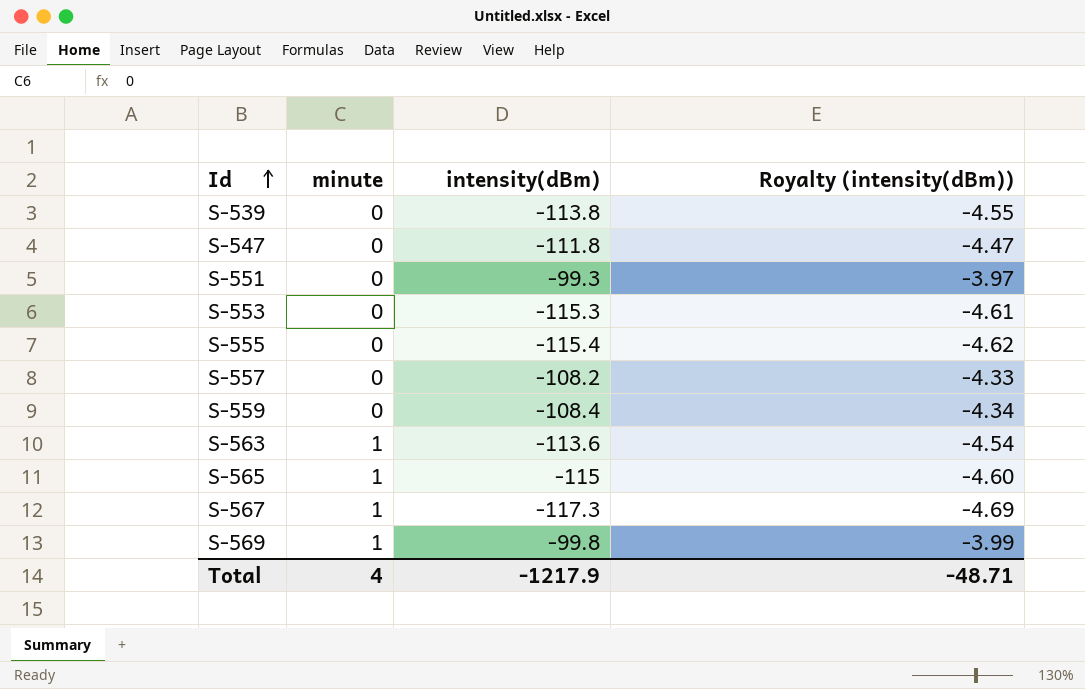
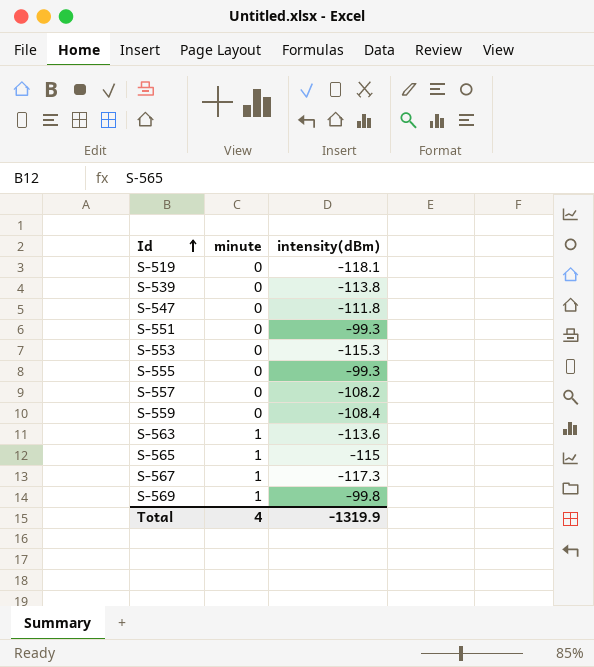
column Royalty (intensity(dBm)) | formula: [intensity(dBm)] * 0.04 -> none
row S-519: none -> 0 | -118.1
S-555 | intensity(dBm): -115.4 -> -99.3
Total | intensity(dBm): -1217.9 -> -1319.9

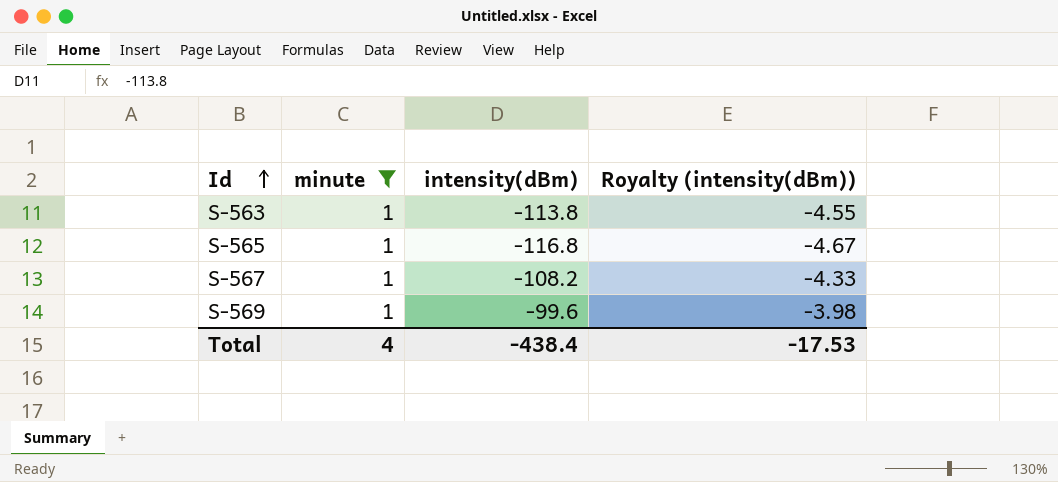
filter: none -> minute = 1
column Royalty (intensity(dBm)) | formula: none -> [intensity(dBm)] * 0.04
S-563 | intensity(dBm): -113.6 -> -113.8
S-565 | intensity(dBm): -115 -> -116.8
S-567 | intensity(dBm): -117.3 -> -108.2
S-569 | intensity(dBm): -99.8 -> -99.6
Total | intensity(dBm): -1319.9 -> -438.4

